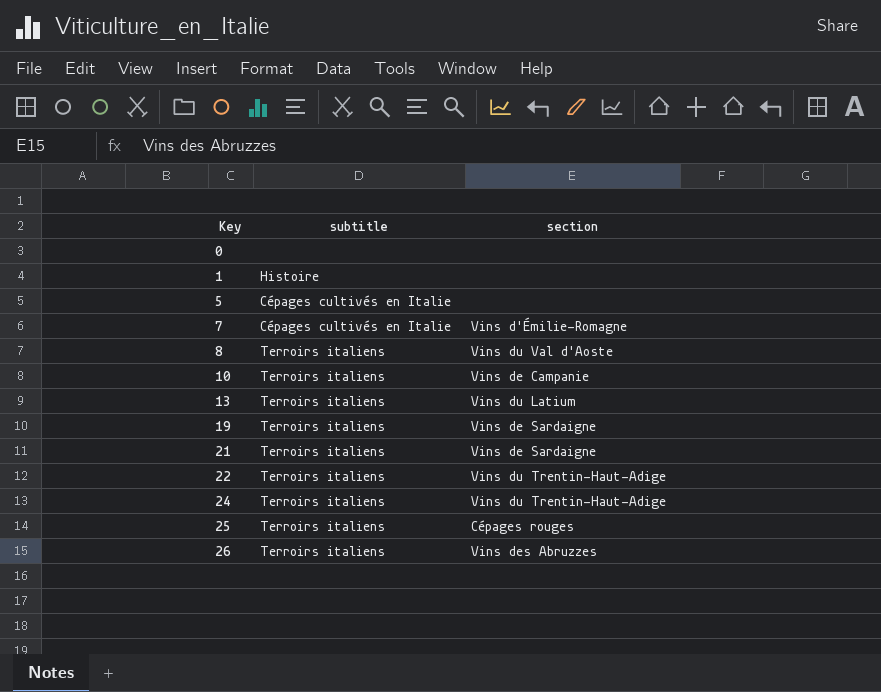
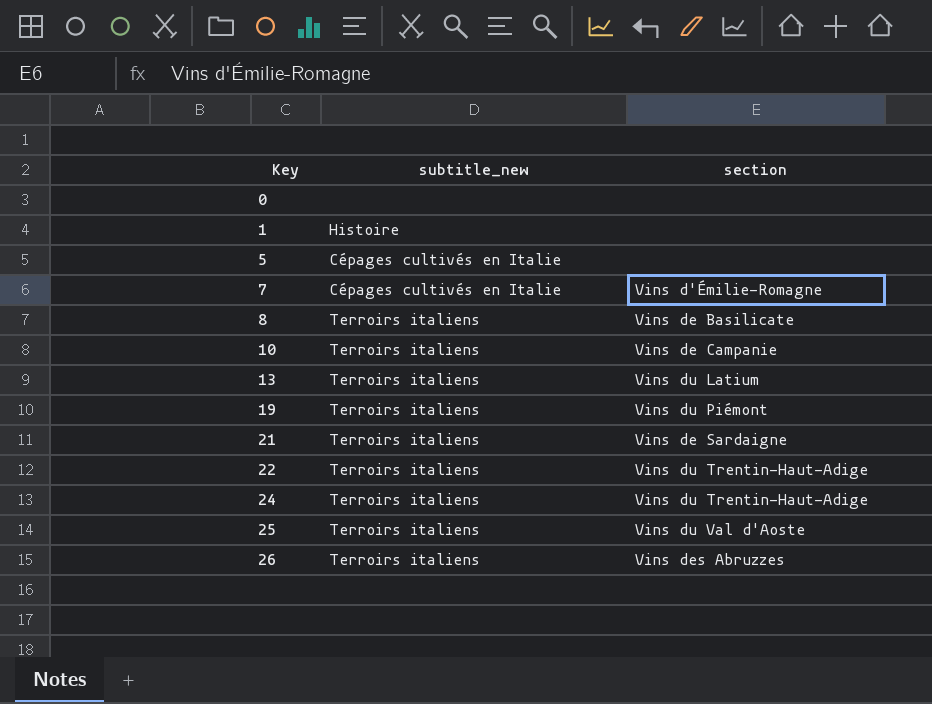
column name: subtitle -> subtitle_new
8 | section: Vins du Val d'Aoste -> Vins de Basilicate
19 | section: Vins de Sardaigne -> Vins du Piémont
25 | section: Cépages rouges -> Vins du Val d'Aoste

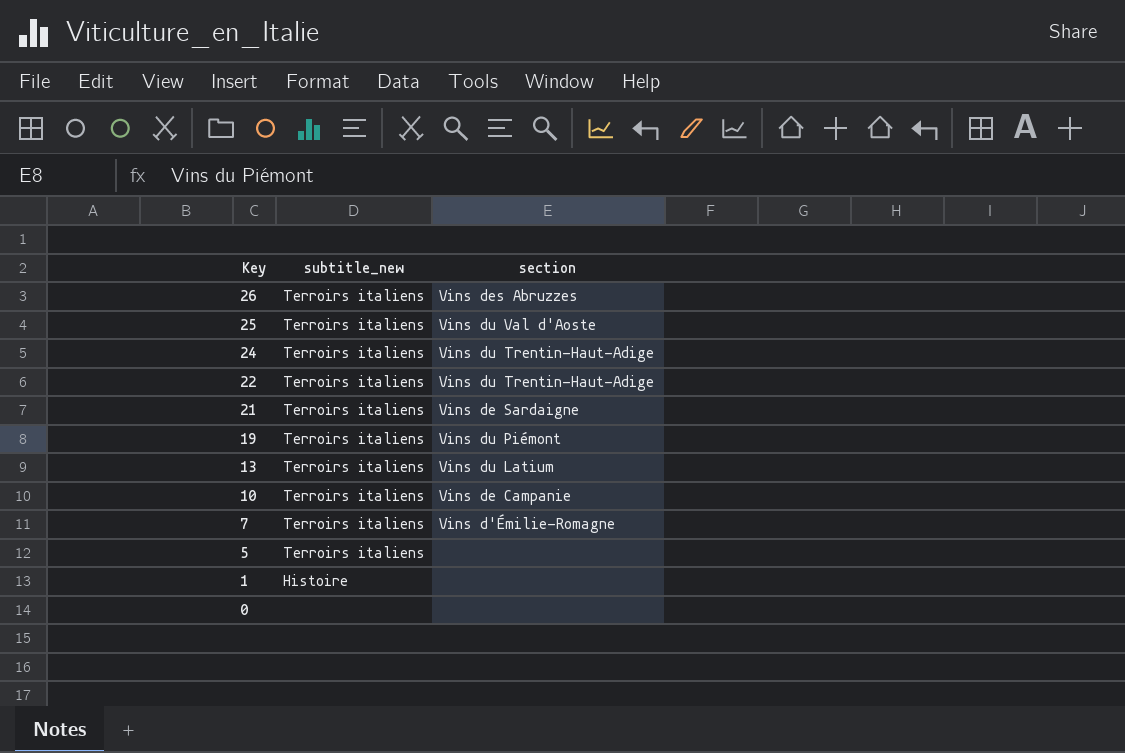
row order: Key ascending -> Key descending
row 8: Terroirs italiens | Vins de Basilicate -> none
7 | subtitle_new: Cépages cultivés en Italie -> Terroirs italiens
5 | subtitle_new: Cépages cultivés en Italie -> Terroirs italiens

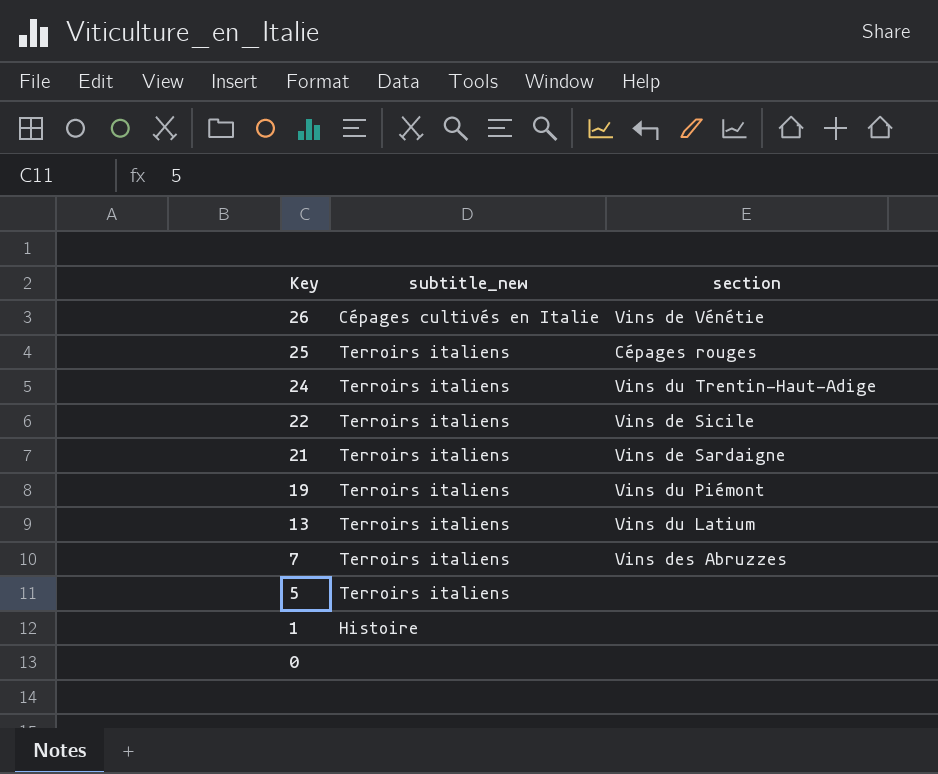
row 10: Terroirs italiens | Vins de Campanie -> none
26 | subtitle_new: Terroirs italiens -> Cépages cultivés en Italie
26 | section: Vins des Abruzzes -> Vins de Vénétie
25 | section: Vins du Val d'Aoste -> Cépages rouges
22 | section: Vins du Trentin-Haut-Adige -> Vins de Sicile
7 | section: Vins d'Émilie-Romagne -> Vins des Abruzzes

